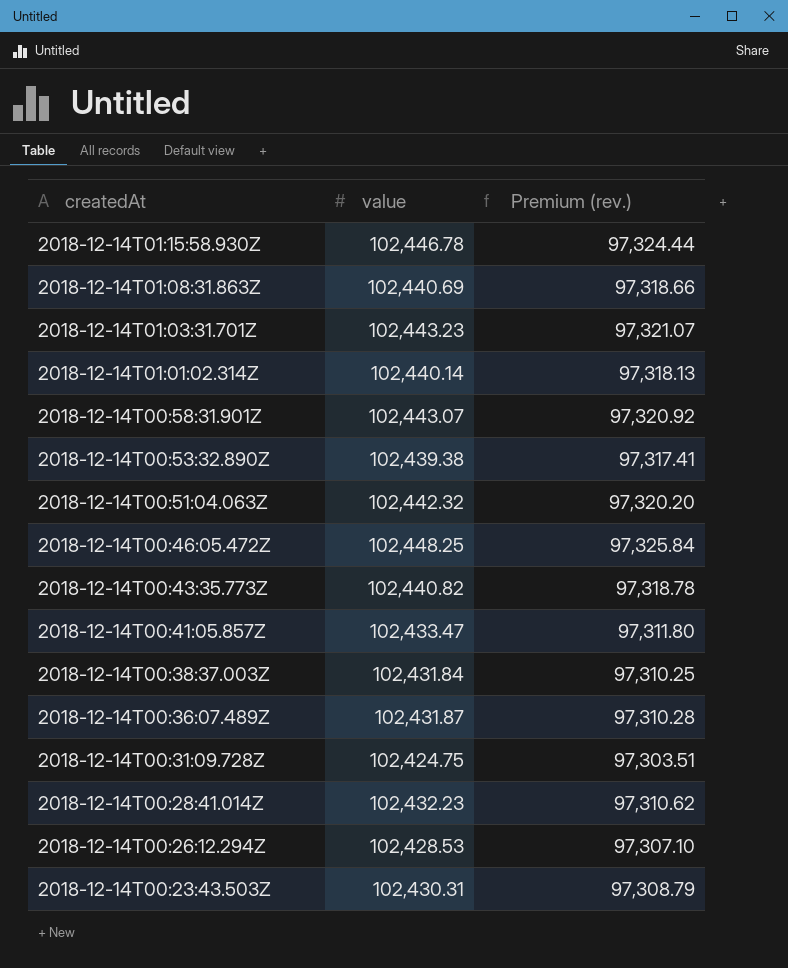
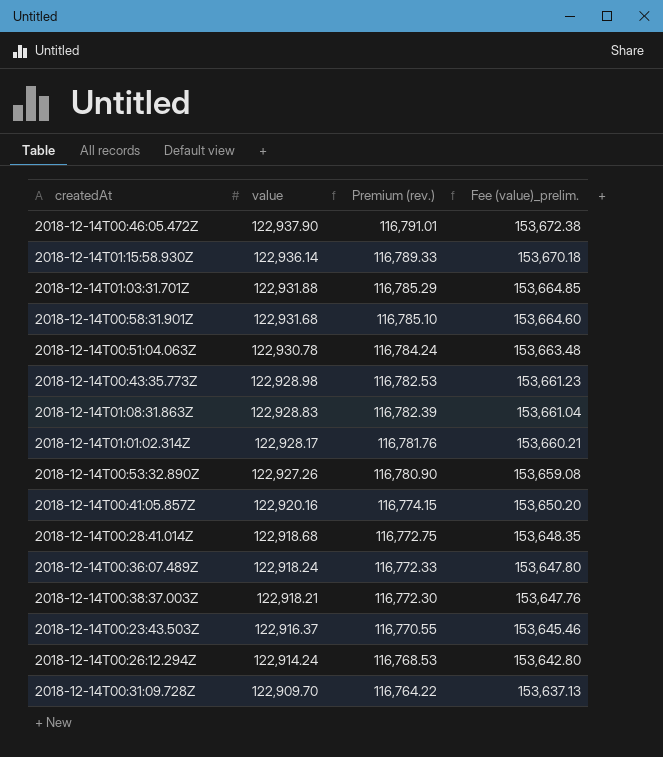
row order: createdAt descending -> value descending
column Fee (value)_prelim. | formula: none -> [value] * 1.25
2018-12-14T00:46:05.472Z | value: 102,448.25 -> 122,937.90
2018-12-14T00:46:05.472Z | Premium (rev.): 97,325.84 -> 116,791.01
2018-12-14T01:15:58.930Z | value: 102,446.78 -> 122,936.14
2018-12-14T01:15:58.930Z | Premium (rev.): 97,324.44 -> 116,789.33
2018-12-14T01:03:31.701Z | value: 102,443.23 -> 122,931.88
2018-12-14T01:03:31.701Z | Premium (rev.): 97,321.07 -> 116,785.29
2018-12-14T00:58:31.901Z | value: 102,443.07 -> 122,931.68
2018-12-14T00:58:31.901Z | Premium (rev.): 97,320.92 -> 116,785.10
2018-12-14T00:51:04.063Z | value: 102,442.32 -> 122,930.78
2018-12-14T00:51:04.063Z | Premium (rev.): 97,320.20 -> 116,784.24
2018-12-14T00:43:35.773Z | value: 102,440.82 -> 122,928.98
2018-12-14T00:43:35.773Z | Premium (rev.): 97,318.78 -> 116,782.53
2018-12-14T01:08:31.863Z | value: 102,440.69 -> 122,928.83
2018-12-14T01:08:31.863Z | Premium (rev.): 97,318.66 -> 116,782.39
2018-12-14T01:01:02.314Z | value: 102,440.14 -> 122,928.17
2018-12-14T01:01:02.314Z | Premium (rev.): 97,318.13 -> 116,781.76
2018-12-14T00:53:32.890Z | value: 102,439.38 -> 122,927.26
2018-12-14T00:53:32.890Z | Premium (rev.): 97,317.41 -> 116,780.90
2018-12-14T00:41:05.857Z | value: 102,433.47 -> 122,920.16
2018-12-14T00:41:05.857Z | Premium (rev.): 97,311.80 -> 116,774.15
2018-12-14T00:28:41.014Z | value: 102,432.23 -> 122,918.68
2018-12-14T00:28:41.014Z | Premium (rev.): 97,310.62 -> 116,772.75
2018-12-14T00:36:07.489Z | value: 102,431.87 -> 122,918.24
2018-12-14T00:36:07.489Z | Premium (rev.): 97,310.28 -> 116,772.33
2018-12-14T00:38:37.003Z | value: 102,431.84 -> 122,918.21
2018-12-14T00:38:37.003Z | Premium (rev.): 97,310.25 -> 116,772.30
2018-12-14T00:23:43.503Z | value: 102,430.31 -> 122,916.37
2018-12-14T00:23:43.503Z | Premium (rev.): 97,308.79 -> 116,770.55
2018-12-14T00:26:12.294Z | value: 102,428.53 -> 122,914.24
2018-12-14T00:26:12.294Z | Premium (rev.): 97,307.10 -> 116,768.53
2018-12-14T00:31:09.728Z | value: 102,424.75 -> 122,909.70
2018-12-14T00:31:09.728Z | Premium (rev.): 97,303.51 -> 116,764.22

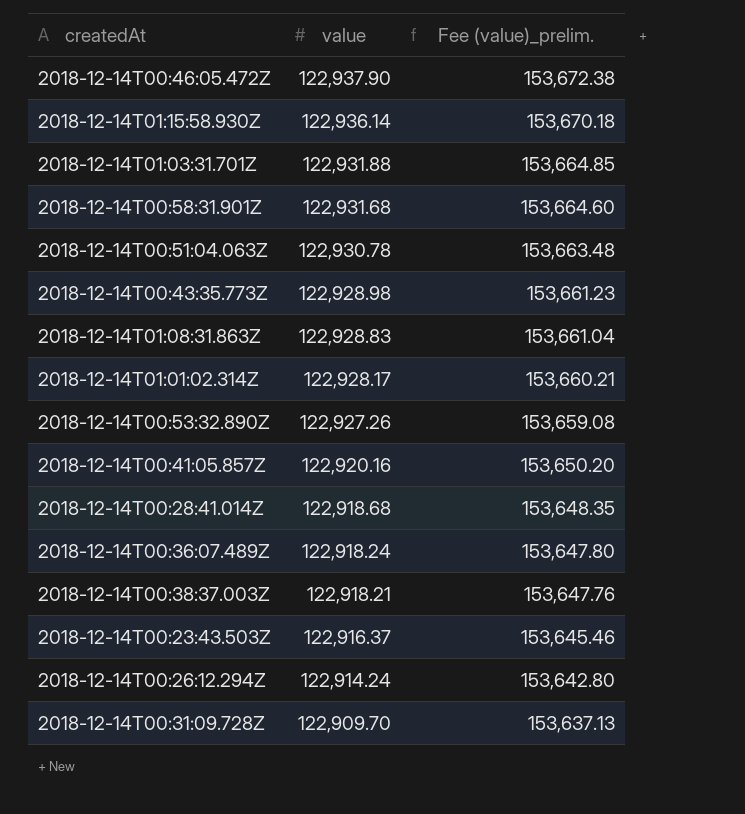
column Premium (rev.) | formula: [value] * 0.95 -> none

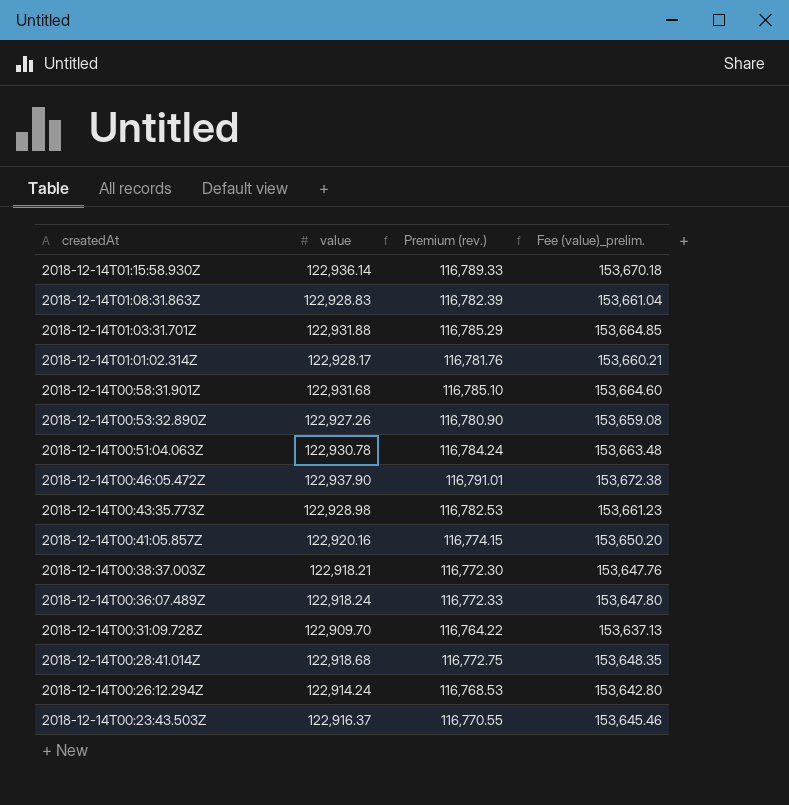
row order: value descending -> createdAt descending
column Premium (rev.) | formula: none -> [value] * 0.95

